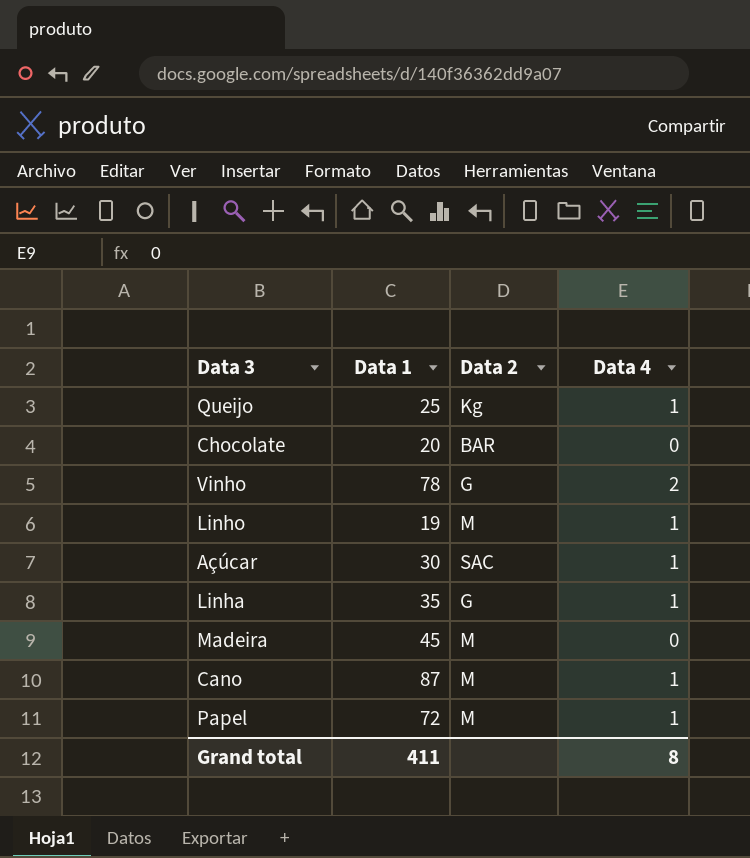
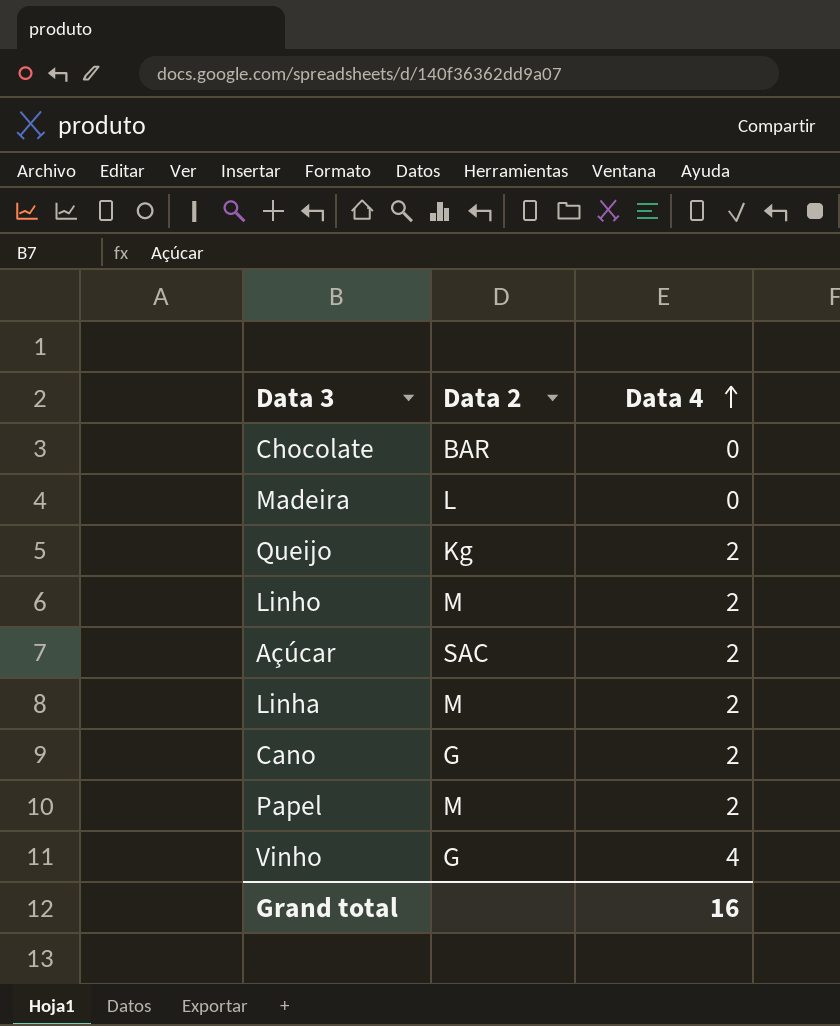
row order: none -> Data 4 ascending
column Data 1 | position: 2 -> none
Madeira | Data 2: M -> L
Queijo | Data 4: 1 -> 2
Linho | Data 4: 1 -> 2
Açúcar | Data 4: 1 -> 2
Linha | Data 2: G -> M
Linha | Data 4: 1 -> 2
Cano | Data 2: M -> G
Cano | Data 4: 1 -> 2
Papel | Data 4: 1 -> 2
Vinho | Data 4: 2 -> 4
Grand total | Data 4: 8 -> 16

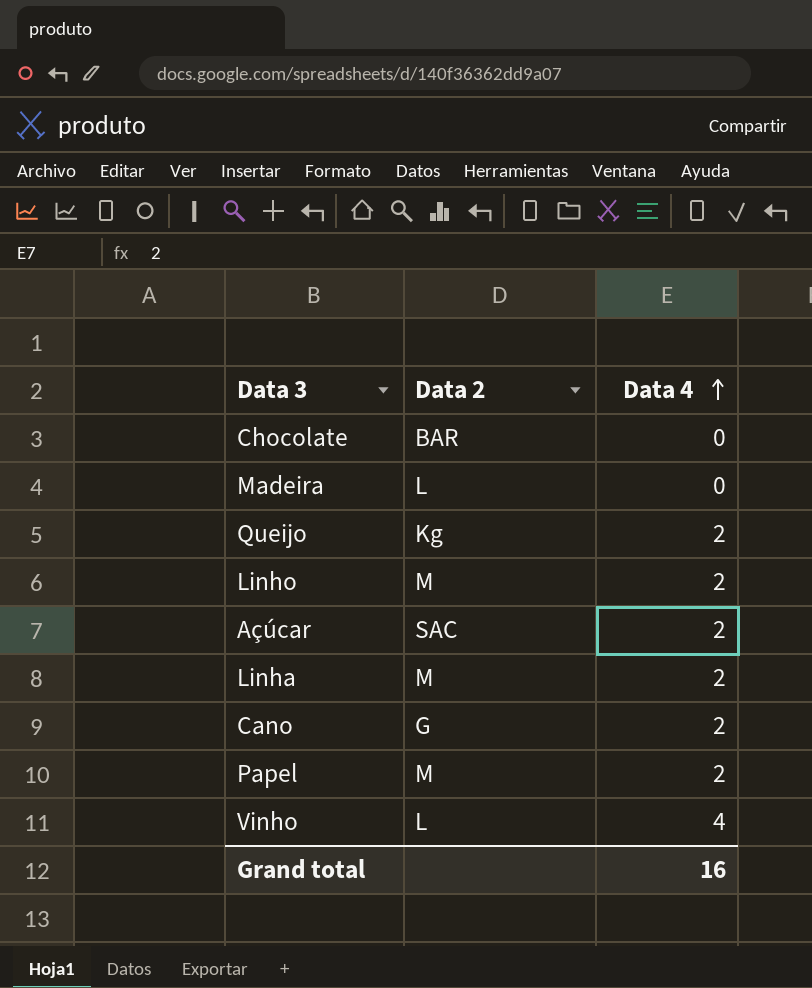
Vinho | Data 2: G -> L

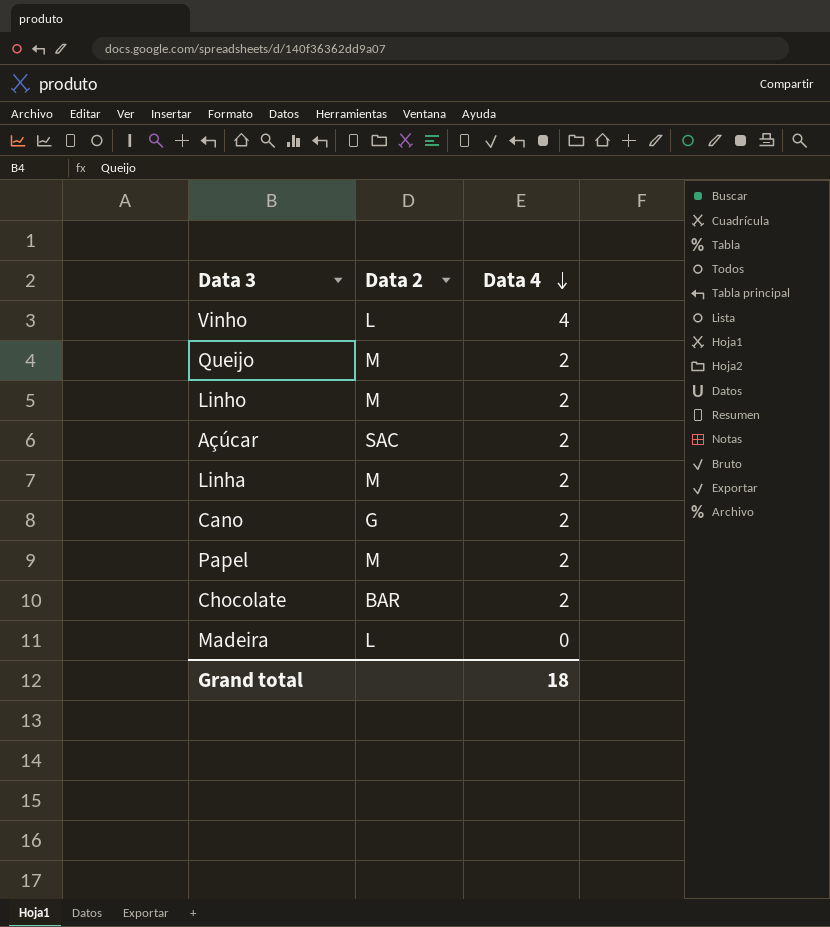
row order: Data 4 ascending -> Data 4 descending
Queijo | Data 2: Kg -> M
Chocolate | Data 4: 0 -> 2
Grand total | Data 4: 16 -> 18

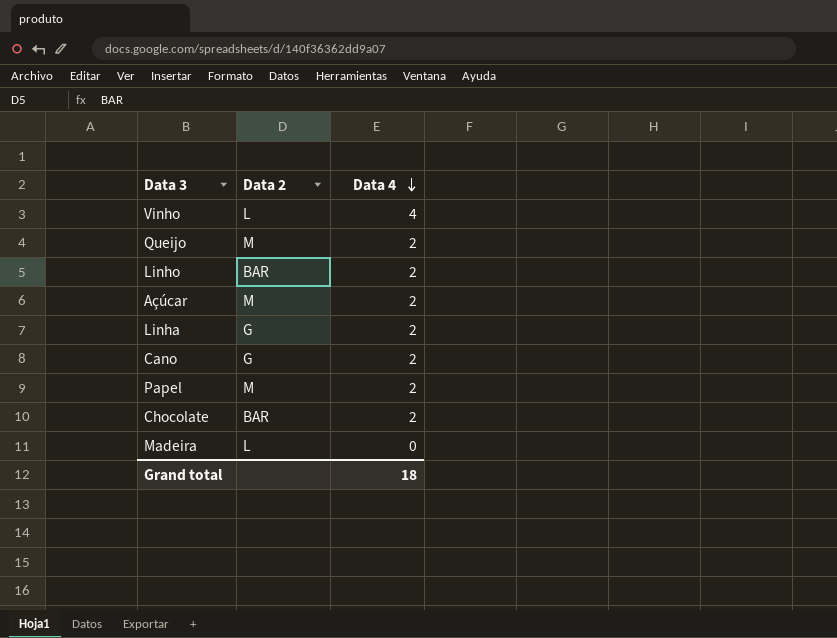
Linho | Data 2: M -> BAR
Açúcar | Data 2: SAC -> M
Linha | Data 2: M -> G

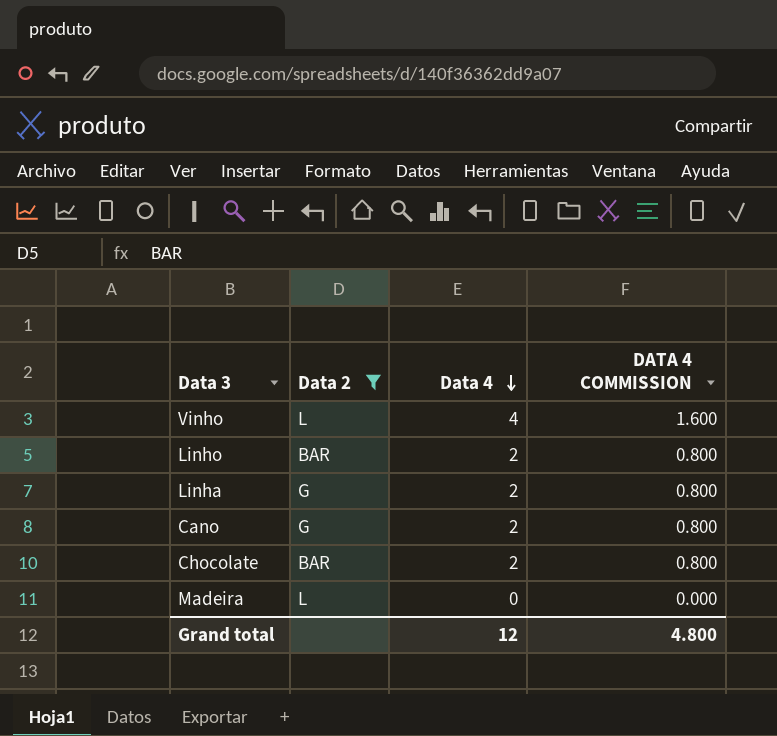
filter: none -> Data 2 != M
column DATA 4 COMMISSION | formula: none -> [Data 4] * 0.4
Grand total | Data 4: 18 -> 12

